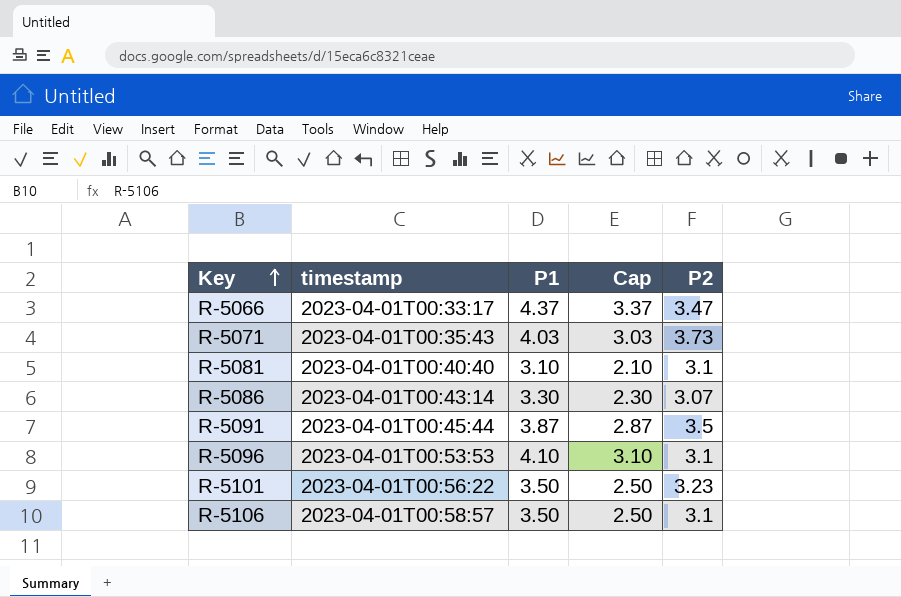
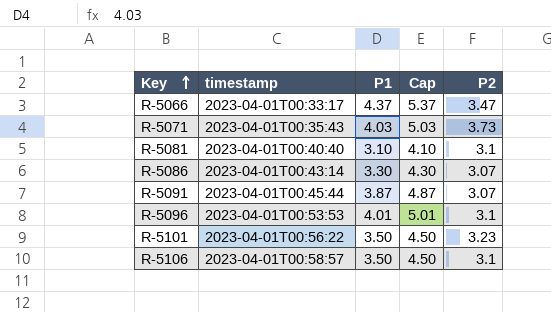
column Cap | formula: [P1] - 1 -> [P1] + 1
R-5091 | P2: 3.5 -> 3.07
R-5096 | P1: 4.10 -> 4.01

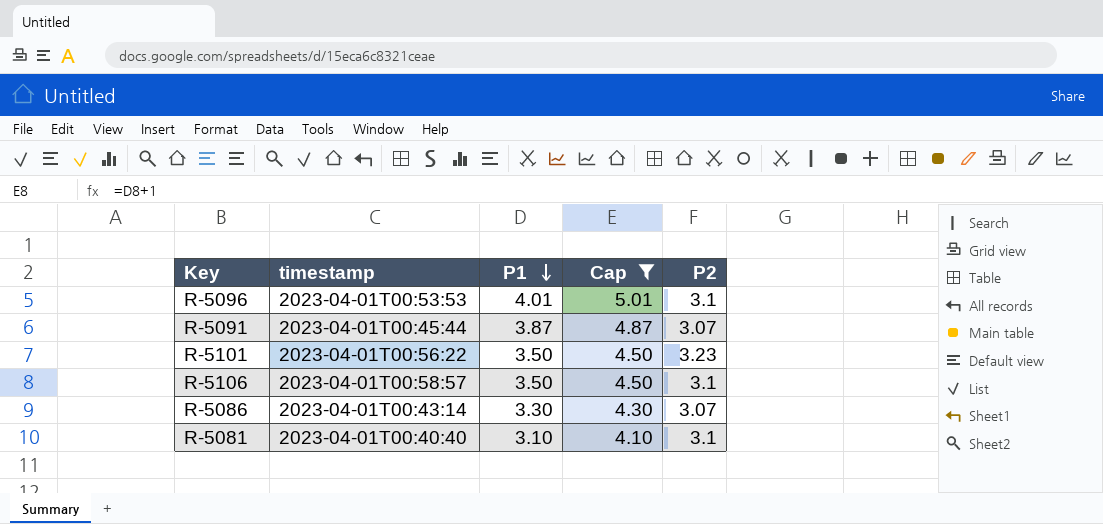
filter: none -> Cap <= 5.01
row order: Key ascending -> P1 descending

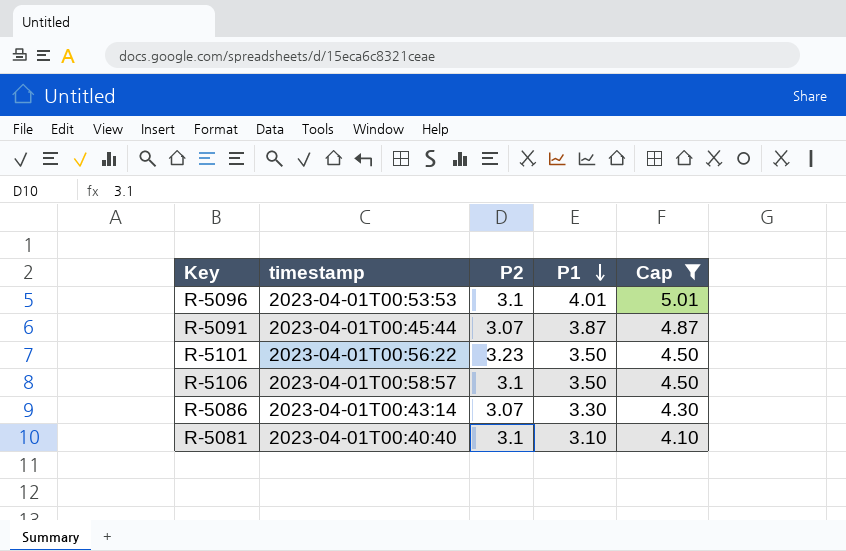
column P2 | position: 5 -> 3

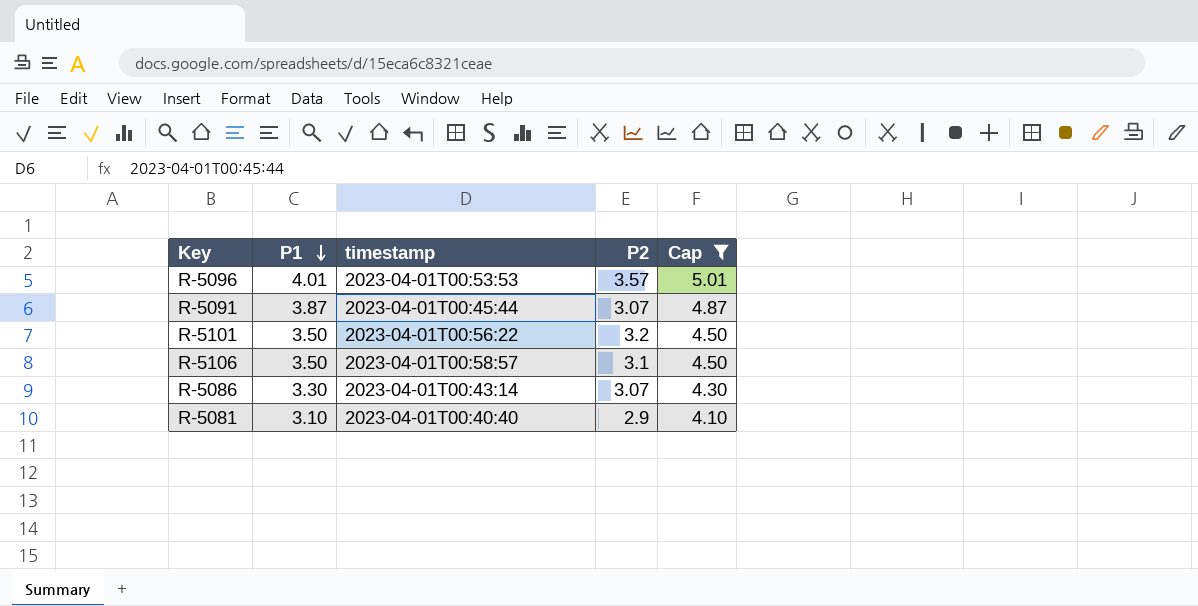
column P1 | position: 4 -> 2
R-5096 | P2: 3.1 -> 3.57
R-5101 | P2: 3.23 -> 3.2
R-5081 | P2: 3.1 -> 2.9

